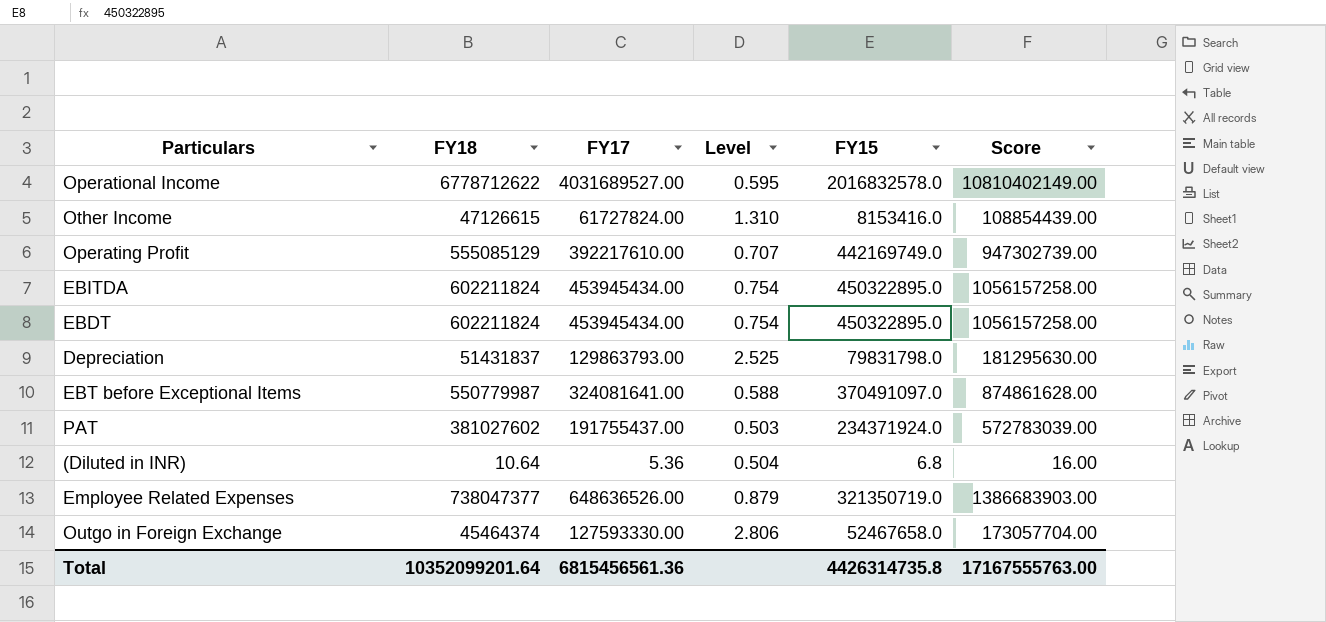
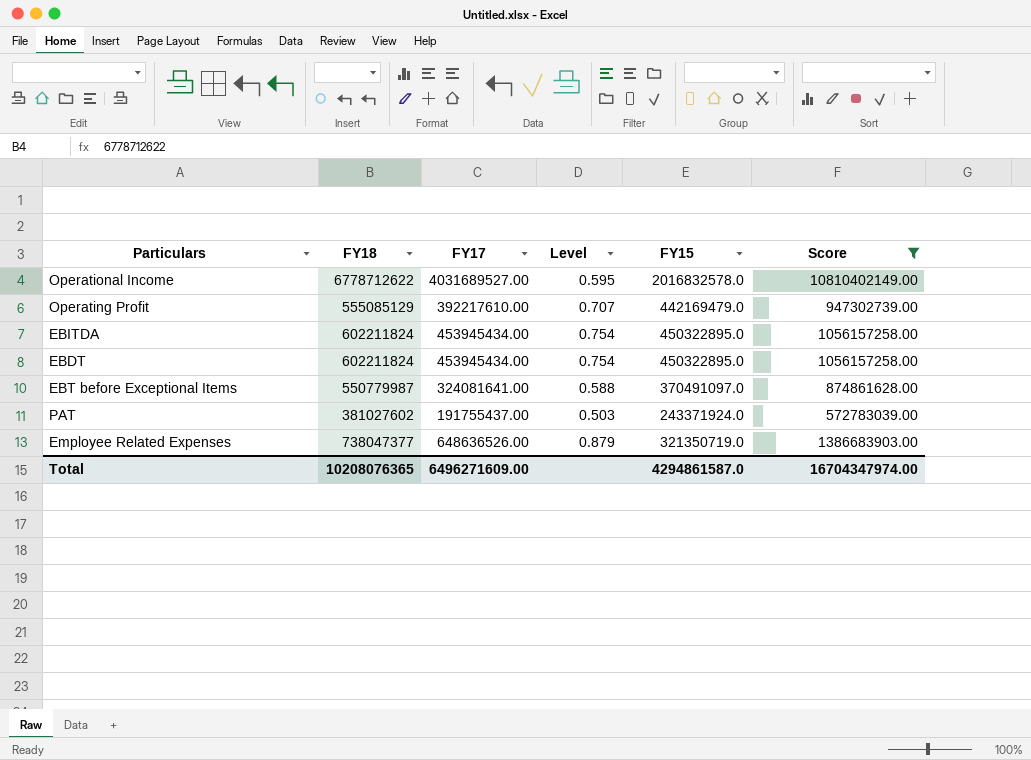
filter: none -> Score >= 572783039.00
Operating Profit | FY15: 442169749.0 -> 442169479.0
PAT | FY15: 234371924.0 -> 243371924.0
Total | FY18: 10352099201.64 -> 10208076365
Total | FY17: 6815456561.36 -> 6496271609.00
Total | FY15: 4426314735.8 -> 4294861587.0
Total | Score: 17167555763.00 -> 16704347974.00

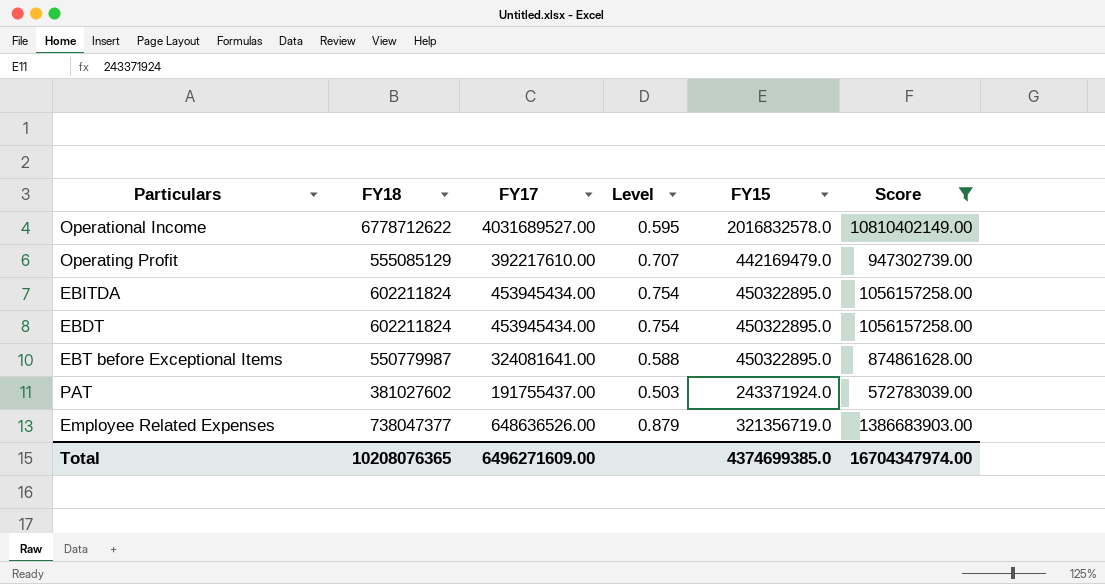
EBT before Exceptional Items | FY15: 370491097.0 -> 450322895.0
Employee Related Expenses | FY15: 321350719.0 -> 321356719.0
Total | FY15: 4294861587.0 -> 4374699385.0

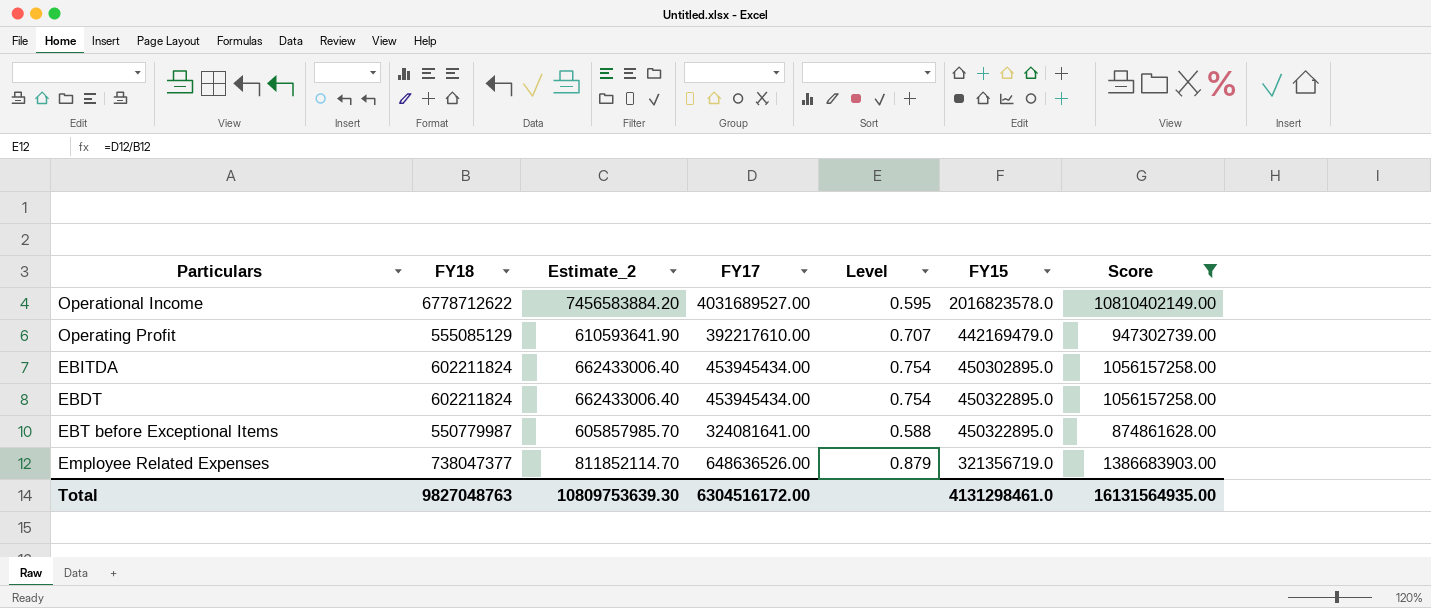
column Estimate_2 | formula: none -> [FY18] * 1.1
row PAT: 381027602 | 191755437.00 | 0.503 | 243371924.0 | 572783039.00 -> none
Operational Income | FY15: 2016832578.0 -> 2016823578.0
EBITDA | FY15: 450322895.0 -> 450302895.0
Total | FY18: 10208076365 -> 9827048763
Total | FY17: 6496271609.00 -> 6304516172.00
Total | FY15: 4374699385.0 -> 4131298461.0
Total | Score: 16704347974.00 -> 16131564935.00

